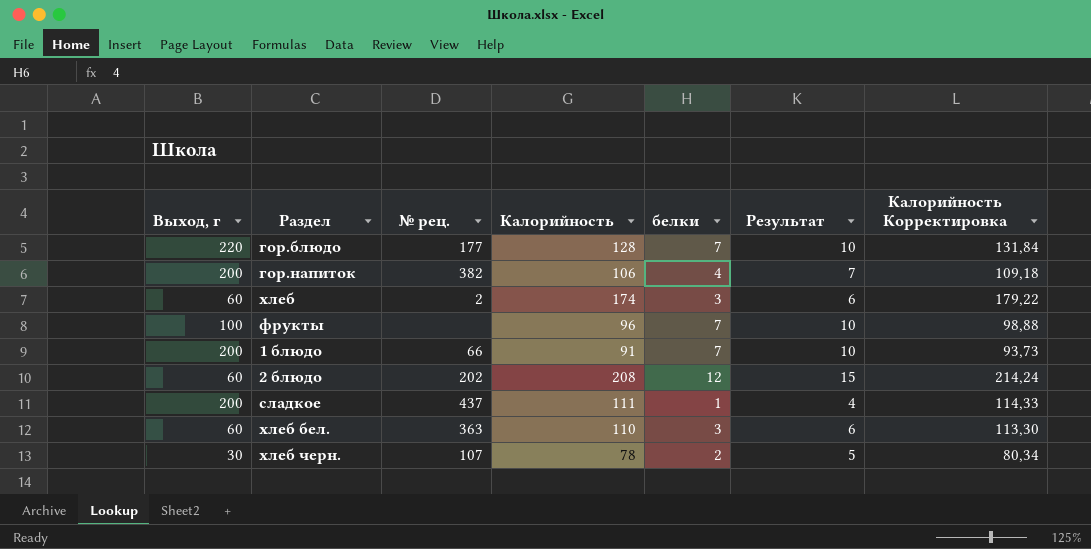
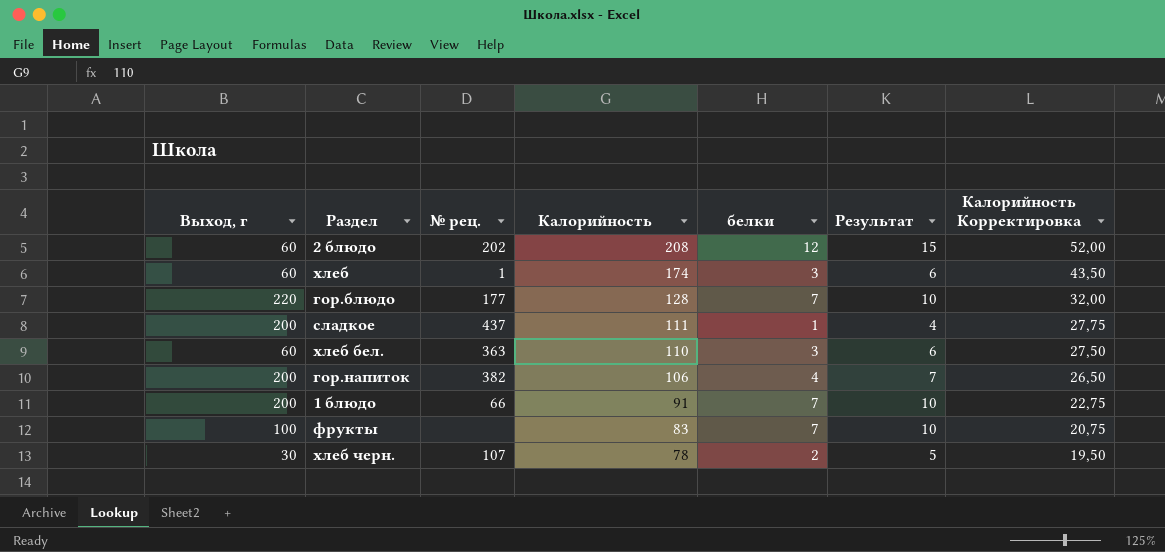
row order: none -> Калорийность descending
column Калорийность Корректировка | formula: [Калорийность] * 1,03 -> [Калорийность] * 0,25
хлеб | № рец.: 2 -> 1
фрукты | Калорийность: 96 -> 83

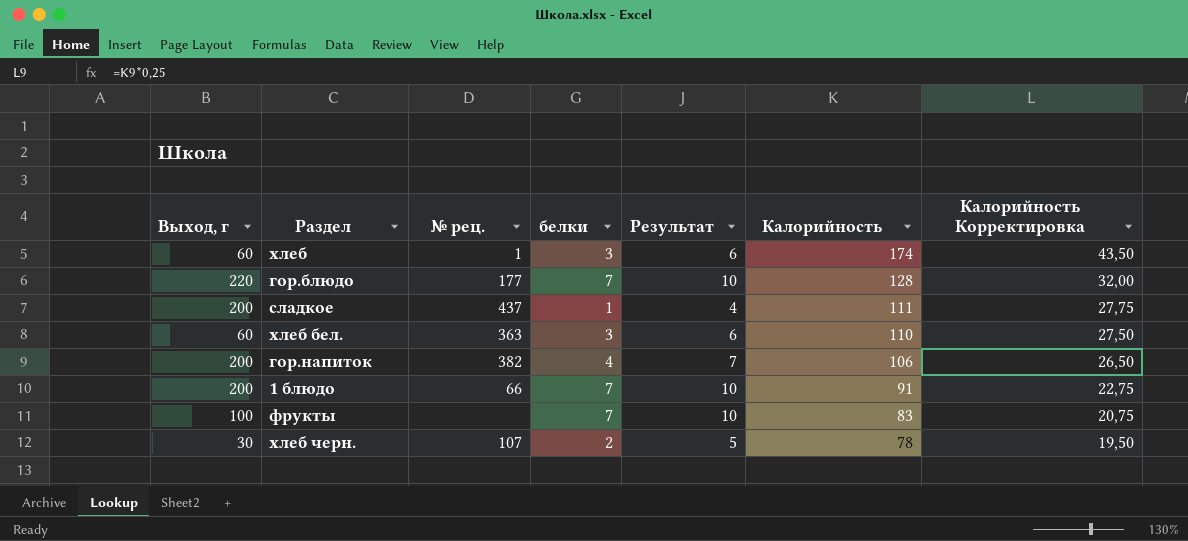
column Калорийность | position: 4 -> 6
row 2 блюдо: 60 | 202 | 208 | 12 | 15 | 52,00 -> none

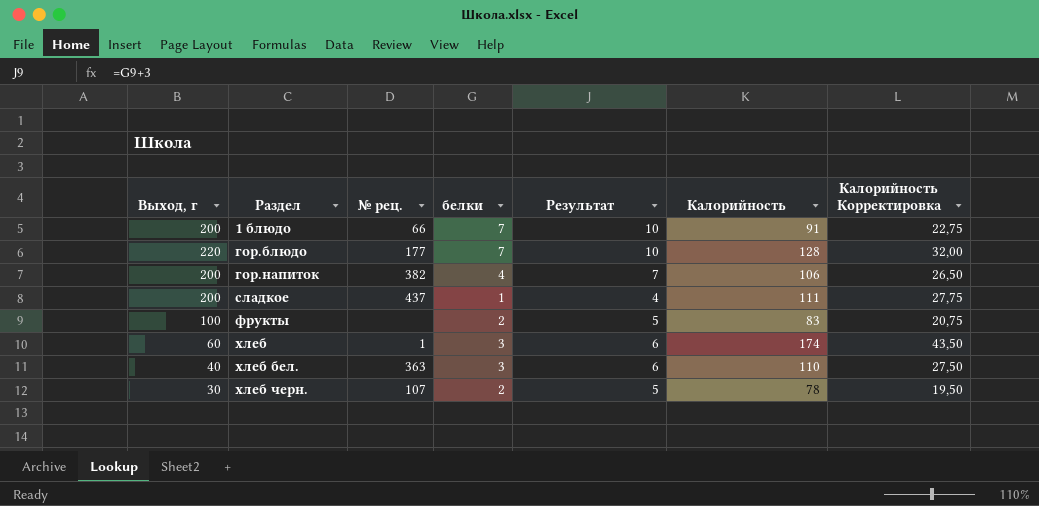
row order: Калорийность descending -> Раздел ascending
фрукты | белки: 7 -> 2
фрукты | Результат: 10 -> 5
хлеб бел. | Выход, г: 60 -> 40

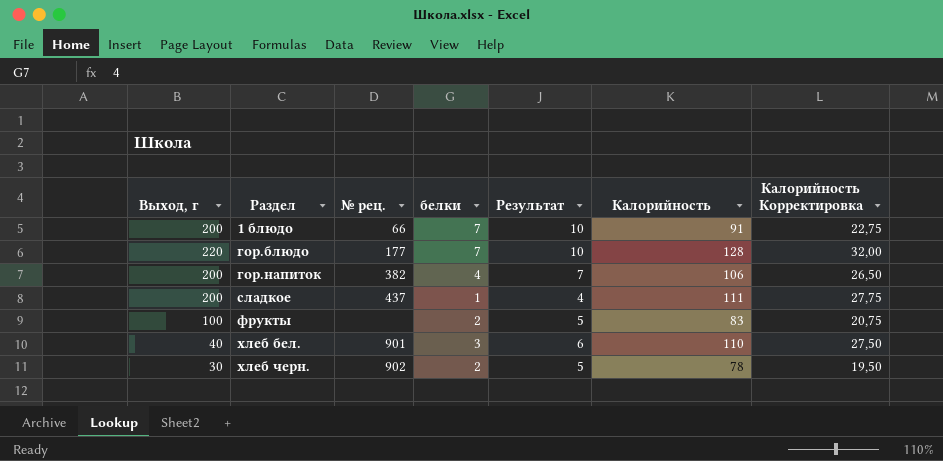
row хлеб: 60 | 1 | 3 | 6 | 174 | 43,50 -> none
хлеб бел. | № рец.: 363 -> 901
хлеб черн. | № рец.: 107 -> 902

